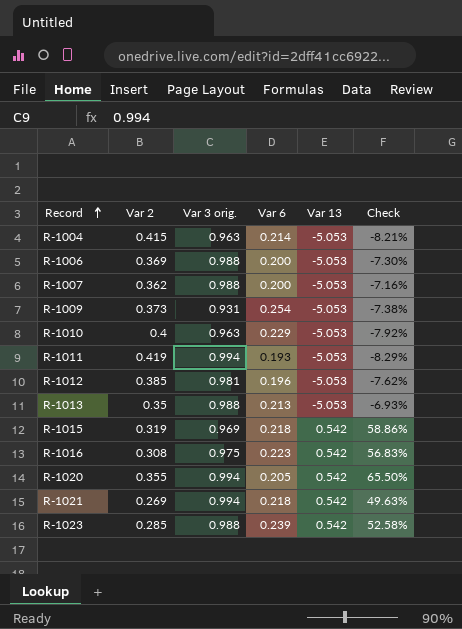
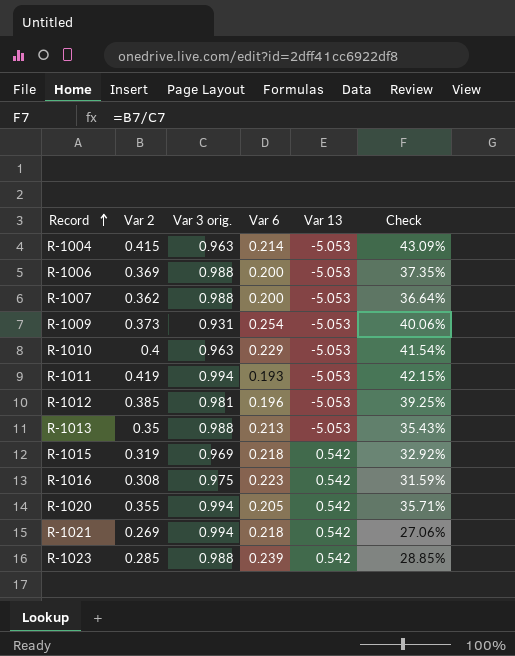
column Check | formula: [Var 2] / [Var 13] -> [Var 2] / [Var 3 orig.]

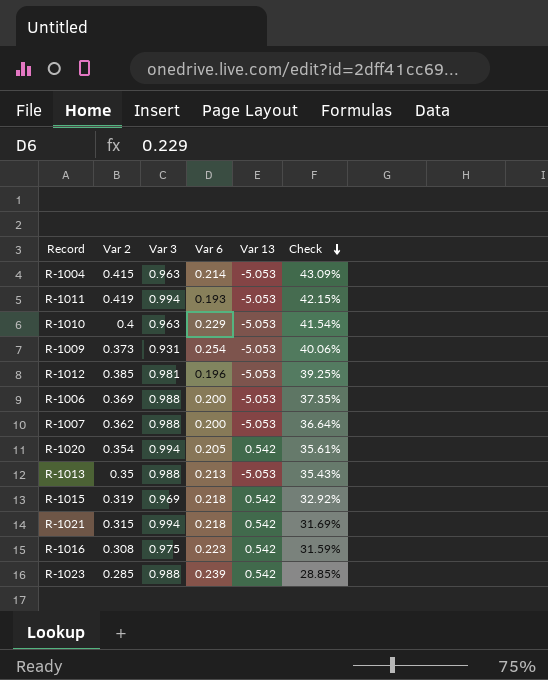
row order: Record ascending -> Check descending
column name: Var 3 orig. -> Var 3
R-1020 | Var 2: 0.355 -> 0.354
R-1020 | Check: 35.71% -> 35.61%
R-1021 | Var 2: 0.269 -> 0.315
R-1021 | Check: 27.06% -> 31.69%

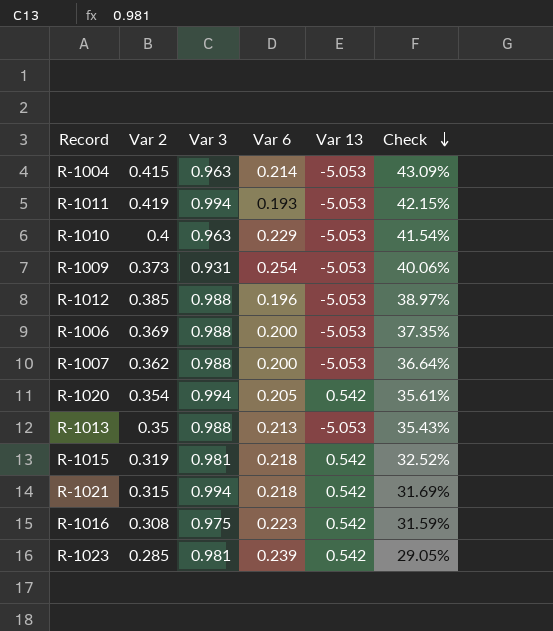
R-1012 | Var 3: 0.981 -> 0.988
R-1012 | Check: 39.25% -> 38.97%
R-1015 | Var 3: 0.969 -> 0.981
R-1015 | Check: 32.92% -> 32.52%
R-1023 | Var 3: 0.988 -> 0.981
R-1023 | Check: 28.85% -> 29.05%

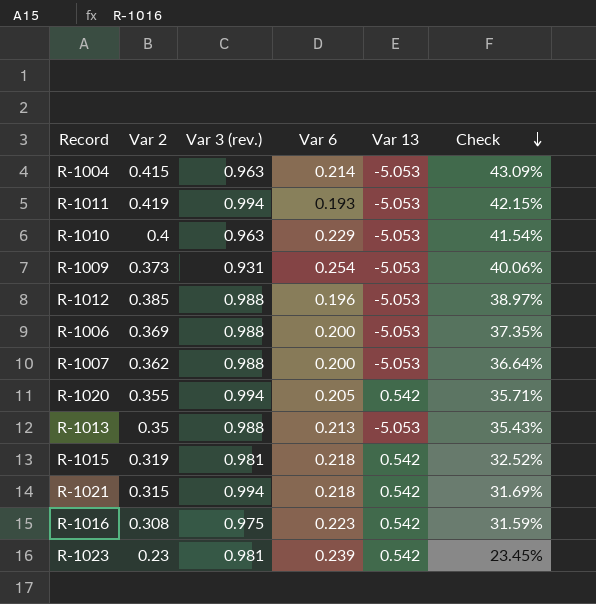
column name: Var 3 -> Var 3 (rev.)
R-1020 | Var 2: 0.354 -> 0.355
R-1020 | Check: 35.61% -> 35.71%
R-1023 | Var 2: 0.285 -> 0.23
R-1023 | Check: 29.05% -> 23.45%

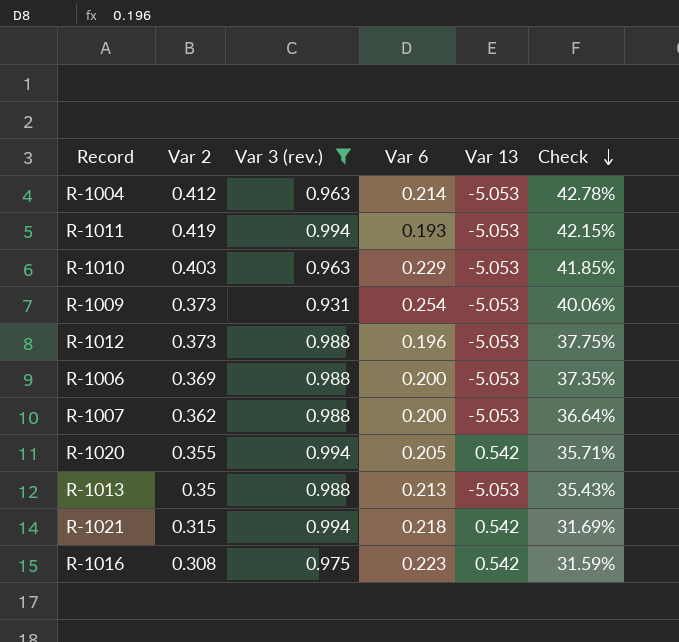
filter: none -> Var 3 (rev.) != 0.981
R-1004 | Var 2: 0.415 -> 0.412
R-1004 | Check: 43.09% -> 42.78%
R-1010 | Var 2: 0.4 -> 0.403
R-1010 | Check: 41.54% -> 41.85%
R-1012 | Var 2: 0.385 -> 0.373
R-1012 | Check: 38.97% -> 37.75%

